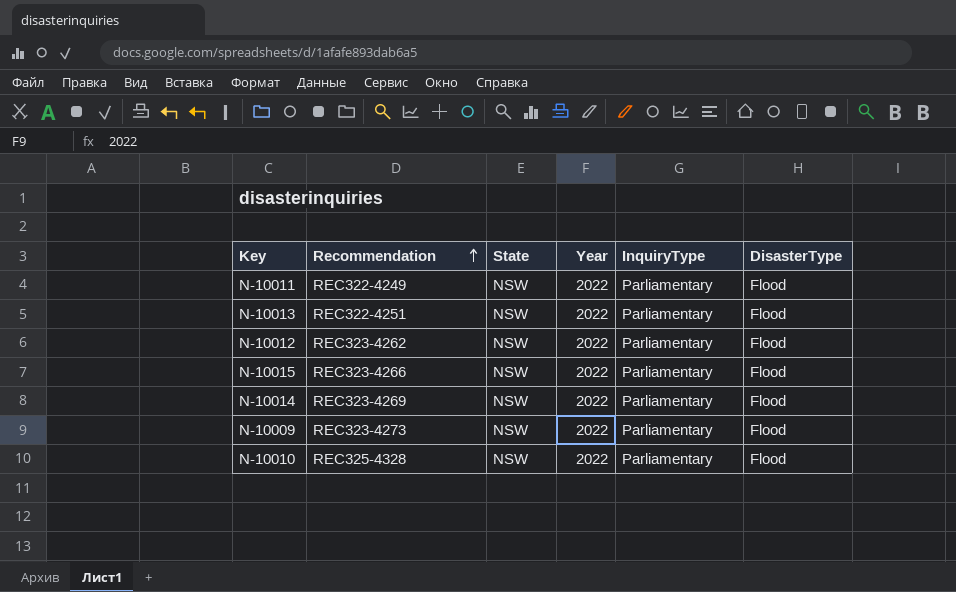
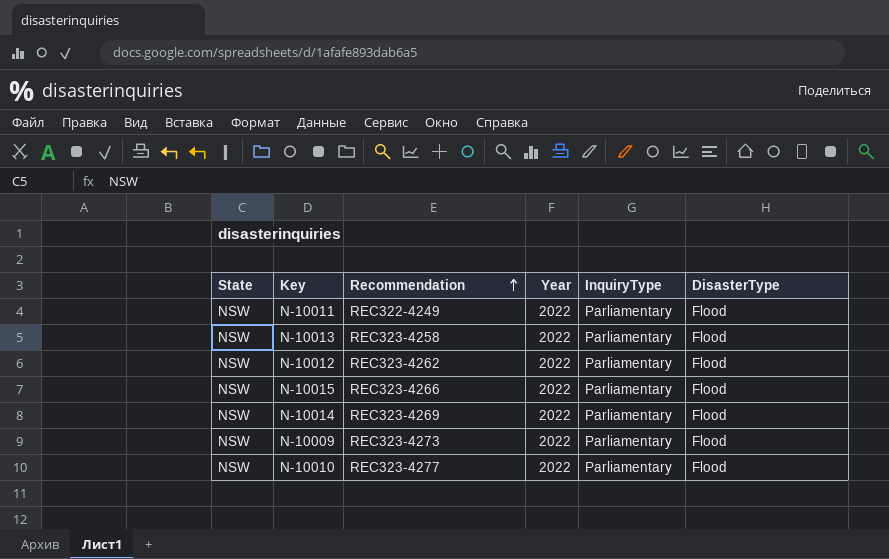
column State | position: 3 -> 1
N-10013 | Recommendation: REC322-4251 -> REC323-4258
N-10010 | Recommendation: REC325-4328 -> REC323-4277

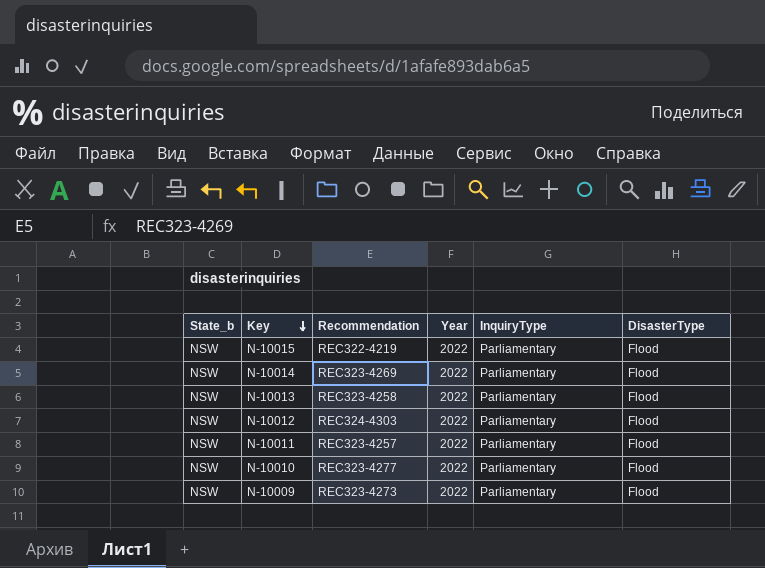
row order: Recommendation ascending -> Key descending
column name: State -> State_b
N-10015 | Recommendation: REC323-4266 -> REC322-4219
N-10012 | Recommendation: REC323-4262 -> REC324-4303
N-10011 | Recommendation: REC322-4249 -> REC323-4257

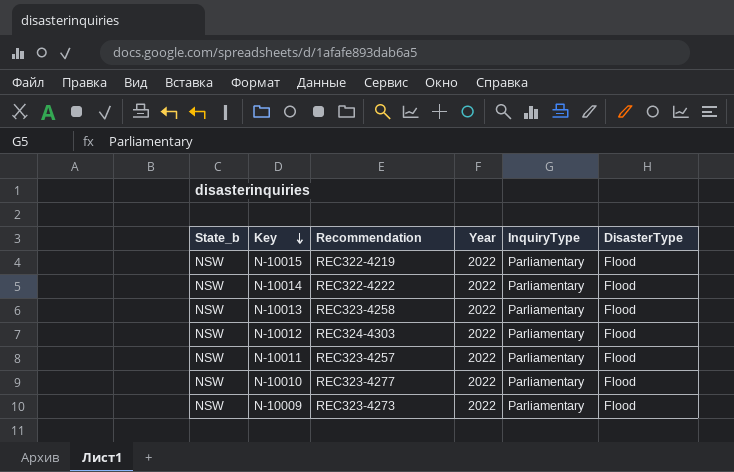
N-10014 | Recommendation: REC323-4269 -> REC322-4222

